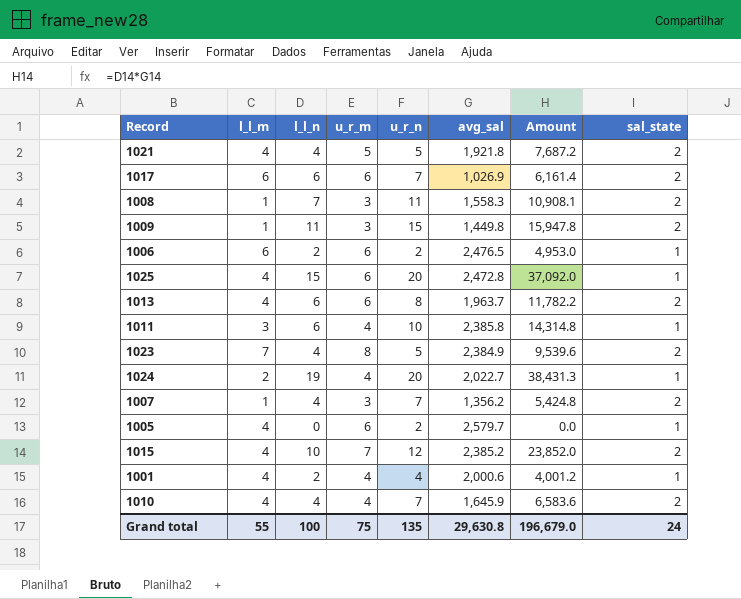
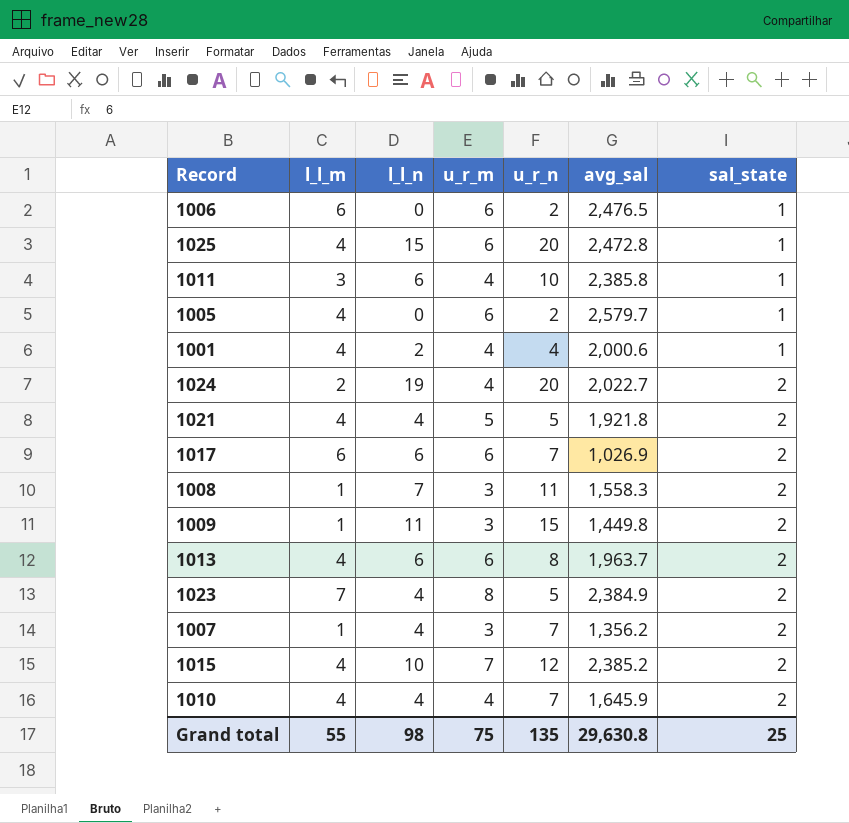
row order: none -> sal_state ascending
column Amount | formula: [l_l_n] * [avg_sal] -> none
1006 | l_l_n: 2 -> 0
1024 | sal_state: 1 -> 2
Grand total | l_l_n: 100 -> 98
Grand total | sal_state: 24 -> 25

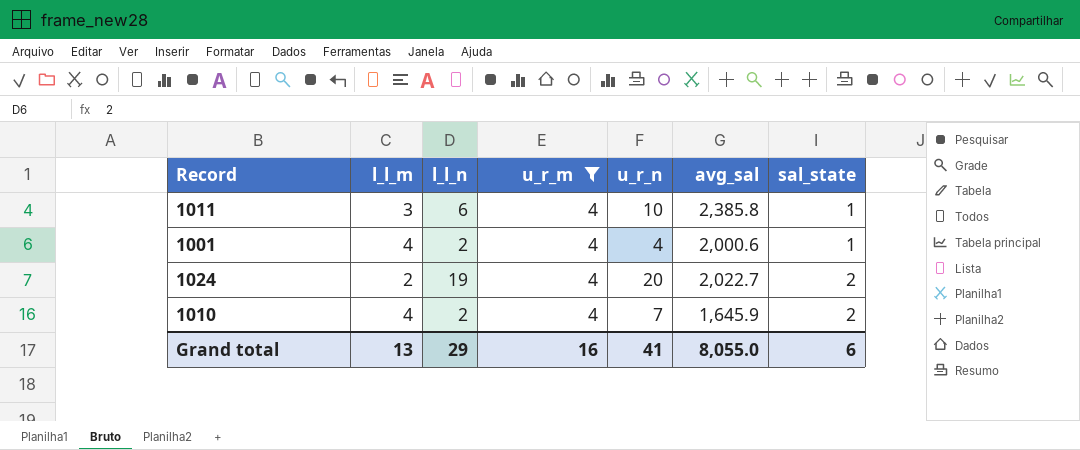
filter: none -> u_r_m = 4
1010 | l_l_n: 4 -> 2
Grand total | l_l_m: 55 -> 13
Grand total | l_l_n: 98 -> 29
Grand total | u_r_m: 75 -> 16
Grand total | u_r_n: 135 -> 41
Grand total | avg_sal: 29,630.8 -> 8,055.0
Grand total | sal_state: 25 -> 6

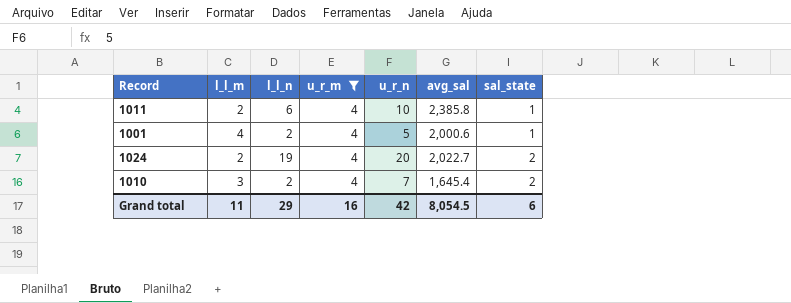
1011 | l_l_m: 3 -> 2
1001 | u_r_n: 4 -> 5
1010 | l_l_m: 4 -> 3
1010 | avg_sal: 1,645.9 -> 1,645.4
Grand total | l_l_m: 13 -> 11
Grand total | u_r_n: 41 -> 42
Grand total | avg_sal: 8,055.0 -> 8,054.5

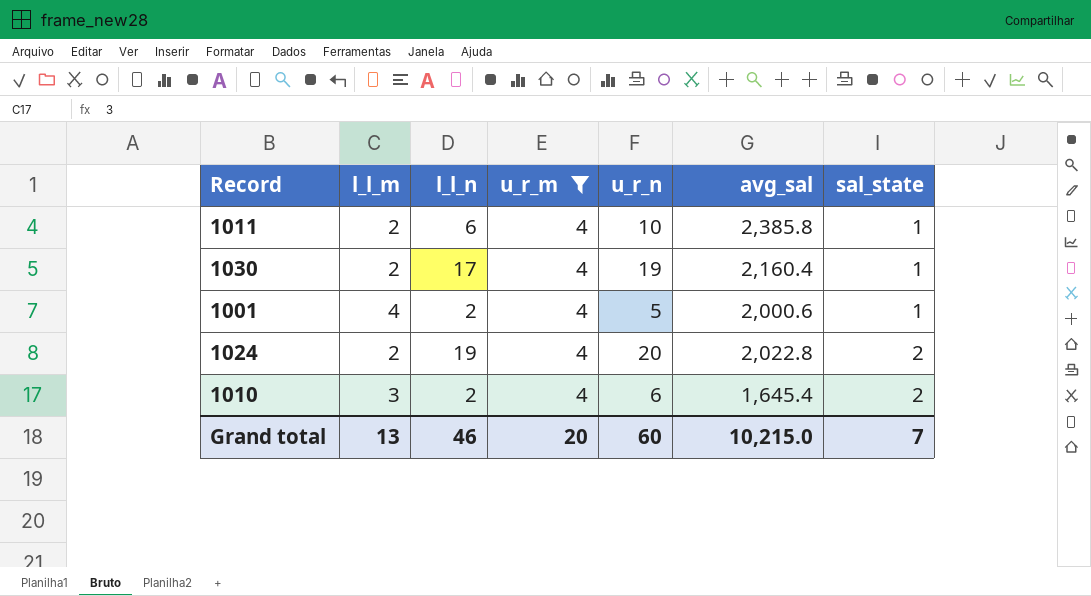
row 1030: none -> 2 | 17 | 4 | 19 | 2,160.4 | 1
1024 | avg_sal: 2,022.7 -> 2,022.8
1010 | u_r_n: 7 -> 6
Grand total | l_l_m: 11 -> 13
Grand total | l_l_n: 29 -> 46
Grand total | u_r_m: 16 -> 20
Grand total | u_r_n: 42 -> 60
Grand total | avg_sal: 8,054.5 -> 10,215.0
Grand total | sal_state: 6 -> 7

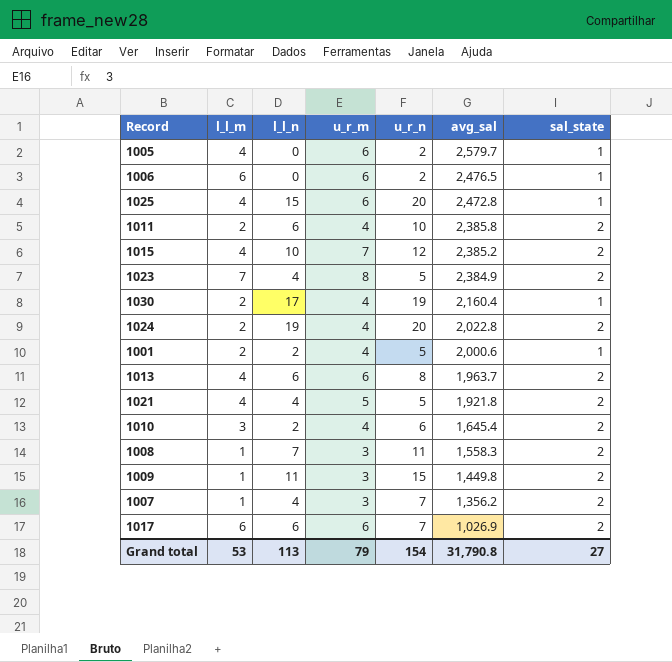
filter: u_r_m = 4 -> none
row order: sal_state ascending -> avg_sal descending
1011 | sal_state: 1 -> 2
1001 | l_l_m: 4 -> 2
Grand total | l_l_m: 13 -> 53
Grand total | l_l_n: 46 -> 113
Grand total | u_r_m: 20 -> 79
Grand total | u_r_n: 60 -> 154
Grand total | avg_sal: 10,215.0 -> 31,790.8
Grand total | sal_state: 7 -> 27

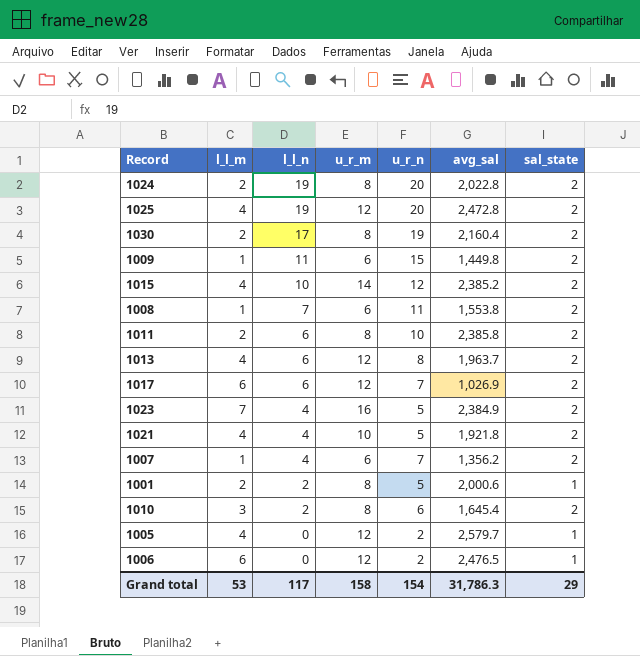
row order: avg_sal descending -> l_l_n descending
1024 | u_r_m: 4 -> 8
1025 | l_l_n: 15 -> 19
1025 | u_r_m: 6 -> 12
1025 | sal_state: 1 -> 2
1030 | u_r_m: 4 -> 8
1030 | sal_state: 1 -> 2
1009 | u_r_m: 3 -> 6
1015 | u_r_m: 7 -> 14
1008 | u_r_m: 3 -> 6
1008 | avg_sal: 1,558.3 -> 1,553.8
1011 | u_r_m: 4 -> 8
1013 | u_r_m: 6 -> 12
1017 | u_r_m: 6 -> 12
1023 | u_r_m: 8 -> 16
1021 | u_r_m: 5 -> 10
1007 | u_r_m: 3 -> 6
1001 | u_r_m: 4 -> 8
1010 | u_r_m: 4 -> 8
1005 | u_r_m: 6 -> 12
1006 | u_r_m: 6 -> 12
Grand total | l_l_n: 113 -> 117
Grand total | u_r_m: 79 -> 158
Grand total | avg_sal: 31,790.8 -> 31,786.3
Grand total | sal_state: 27 -> 29

